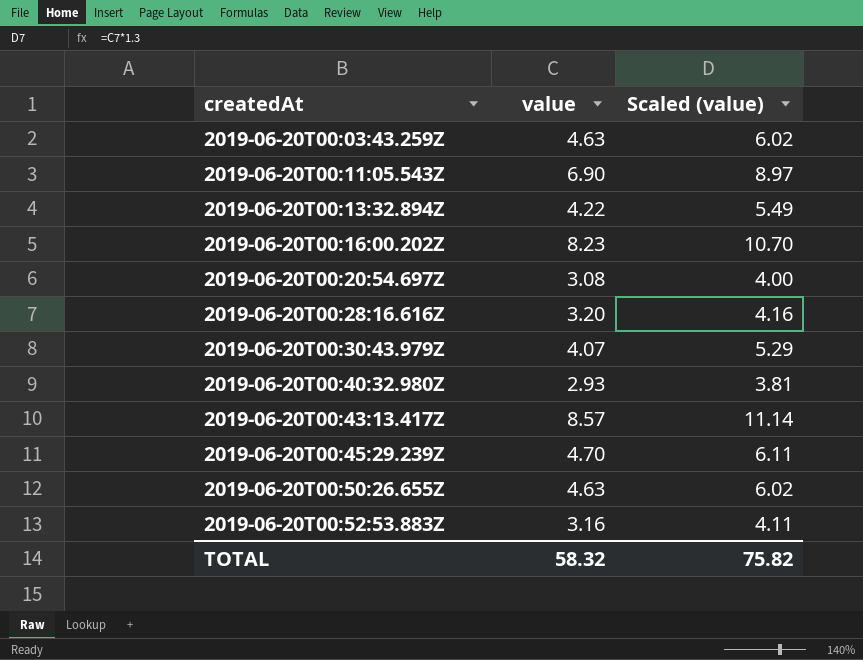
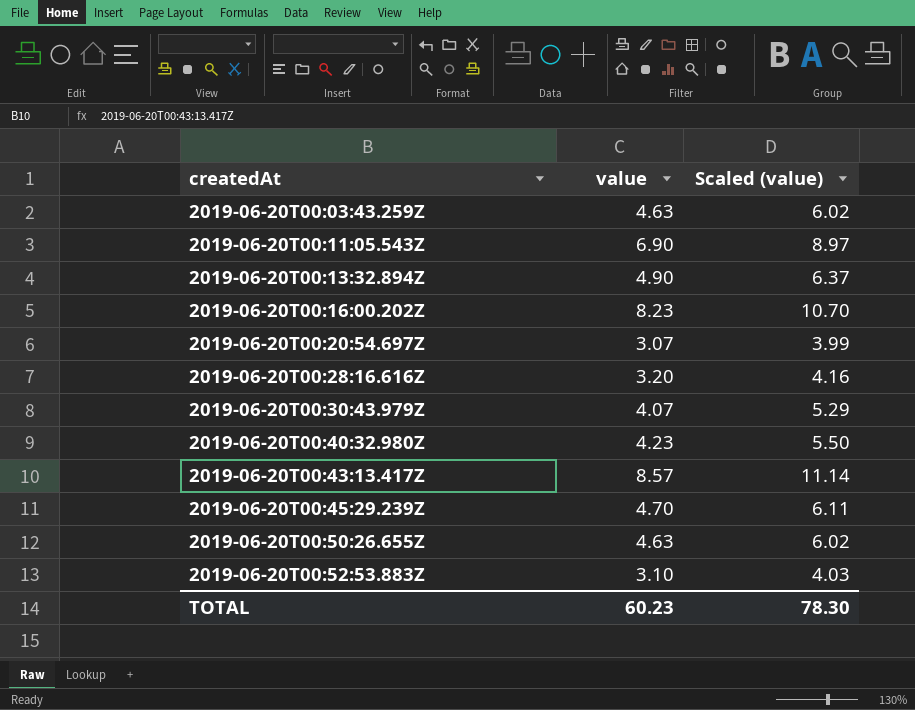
2019-06-20T00:13:32.894Z | value: 4.22 -> 4.90
2019-06-20T00:13:32.894Z | Scaled (value): 5.49 -> 6.37
2019-06-20T00:20:54.697Z | value: 3.08 -> 3.07
2019-06-20T00:20:54.697Z | Scaled (value): 4.00 -> 3.99
2019-06-20T00:40:32.980Z | value: 2.93 -> 4.23
2019-06-20T00:40:32.980Z | Scaled (value): 3.81 -> 5.50
2019-06-20T00:52:53.883Z | value: 3.16 -> 3.10
2019-06-20T00:52:53.883Z | Scaled (value): 4.11 -> 4.03
TOTAL | value: 58.32 -> 60.23
TOTAL | Scaled (value): 75.82 -> 78.30

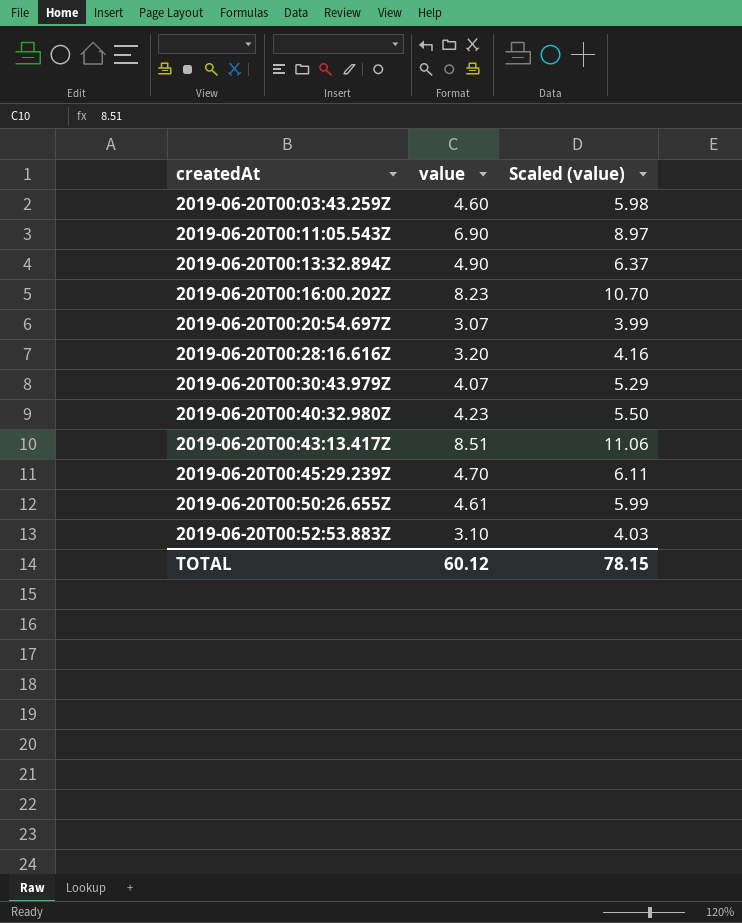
2019-06-20T00:03:43.259Z | value: 4.63 -> 4.60
2019-06-20T00:03:43.259Z | Scaled (value): 6.02 -> 5.98
2019-06-20T00:43:13.417Z | value: 8.57 -> 8.51
2019-06-20T00:43:13.417Z | Scaled (value): 11.14 -> 11.06
2019-06-20T00:50:26.655Z | value: 4.63 -> 4.61
2019-06-20T00:50:26.655Z | Scaled (value): 6.02 -> 5.99
TOTAL | value: 60.23 -> 60.12
TOTAL | Scaled (value): 78.30 -> 78.15

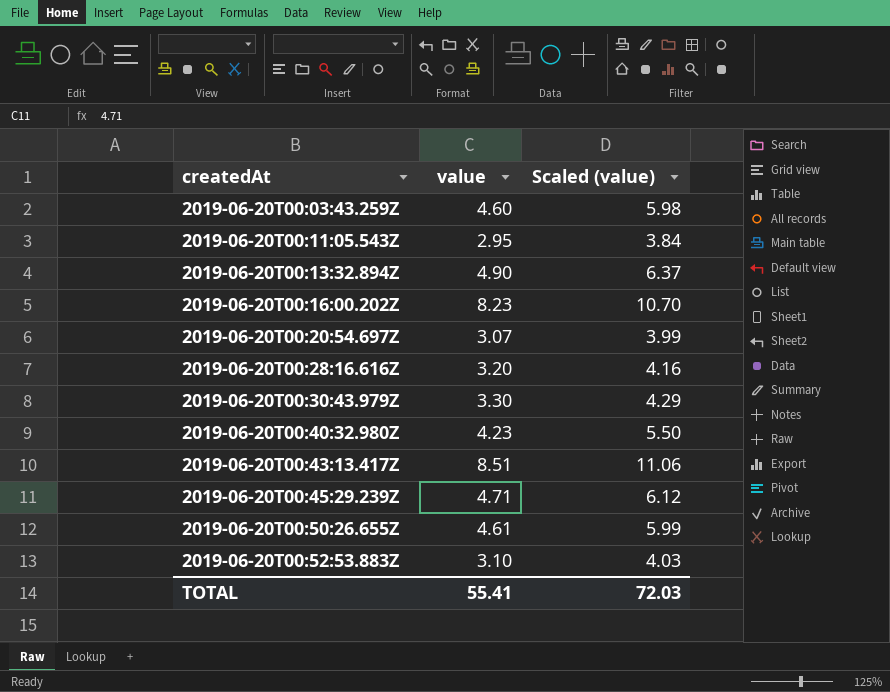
2019-06-20T00:11:05.543Z | value: 6.90 -> 2.95
2019-06-20T00:11:05.543Z | Scaled (value): 8.97 -> 3.84
2019-06-20T00:30:43.979Z | value: 4.07 -> 3.30
2019-06-20T00:30:43.979Z | Scaled (value): 5.29 -> 4.29
2019-06-20T00:45:29.239Z | value: 4.70 -> 4.71
2019-06-20T00:45:29.239Z | Scaled (value): 6.11 -> 6.12
TOTAL | value: 60.12 -> 55.41
TOTAL | Scaled (value): 78.15 -> 72.03

